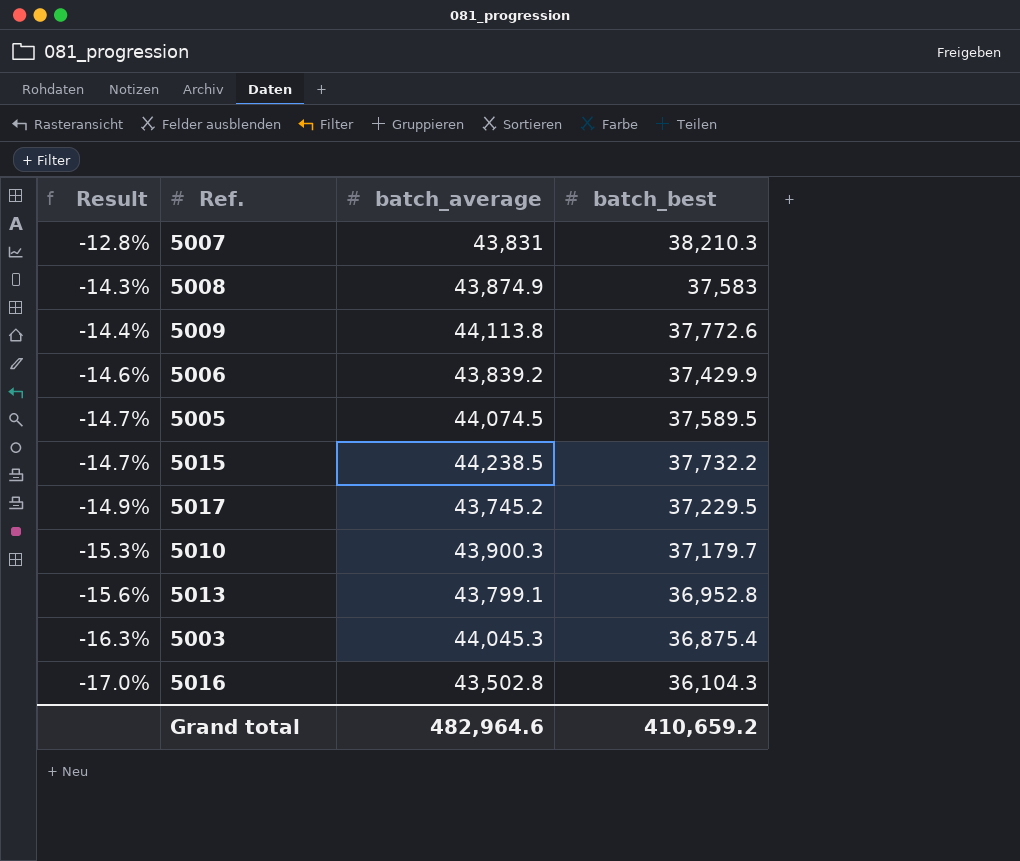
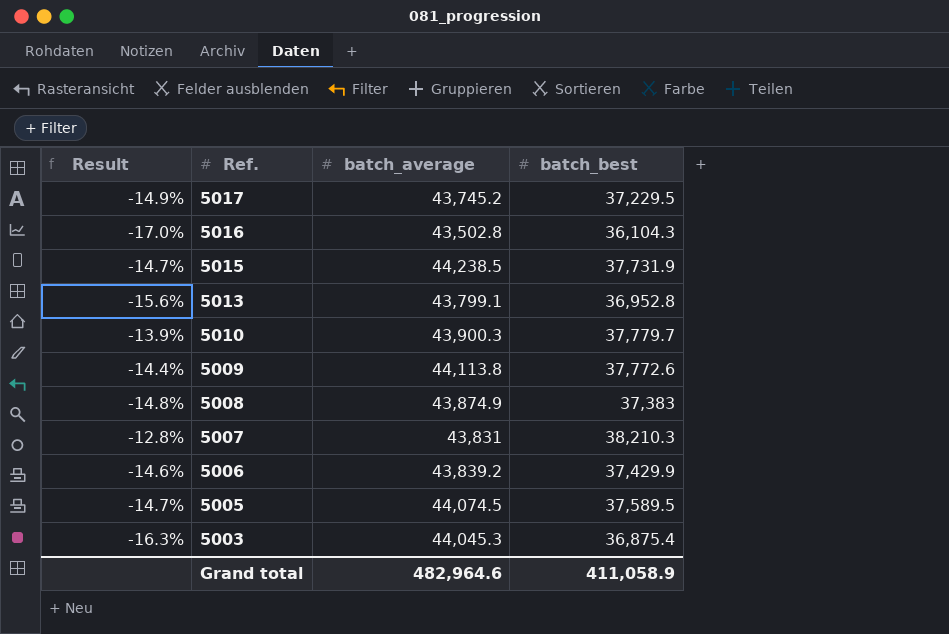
row order: Result descending -> Ref. descending
5015 | batch_best: 37,732.2 -> 37,731.9
5010 | Result: -15.3% -> -13.9%
5010 | batch_best: 37,179.7 -> 37,779.7
5008 | Result: -14.3% -> -14.8%
5008 | batch_best: 37,583 -> 37,383
Grand total | batch_best: 410,659.2 -> 411,058.9

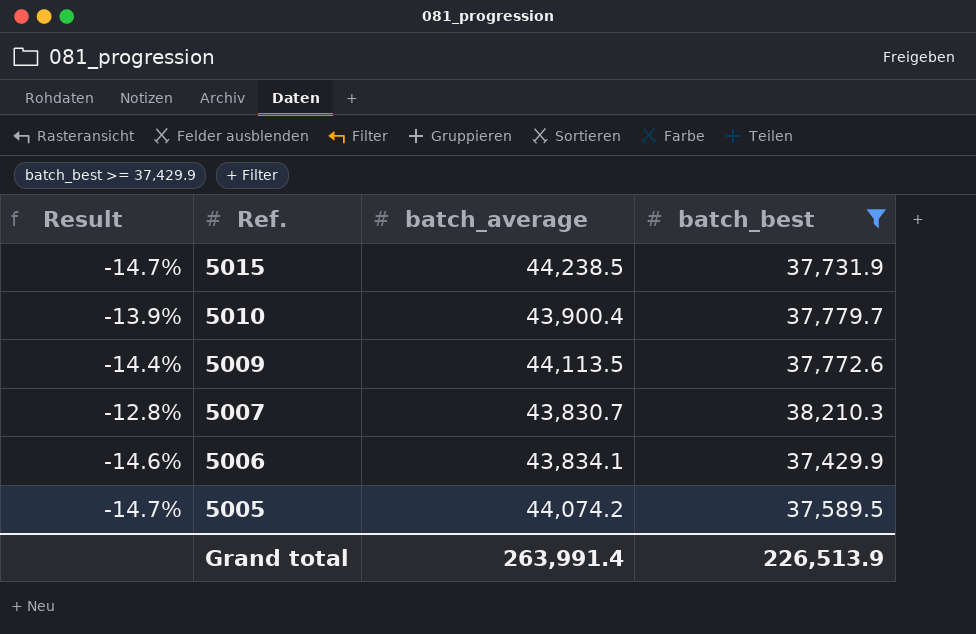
filter: none -> batch_best >= 37,429.9
5010 | batch_average: 43,900.3 -> 43,900.4
5009 | batch_average: 44,113.8 -> 44,113.5
5007 | batch_average: 43,831 -> 43,830.7
5006 | batch_average: 43,839.2 -> 43,834.1
5005 | batch_average: 44,074.5 -> 44,074.2
Grand total | batch_average: 482,964.6 -> 263,991.4
Grand total | batch_best: 411,058.9 -> 226,513.9

